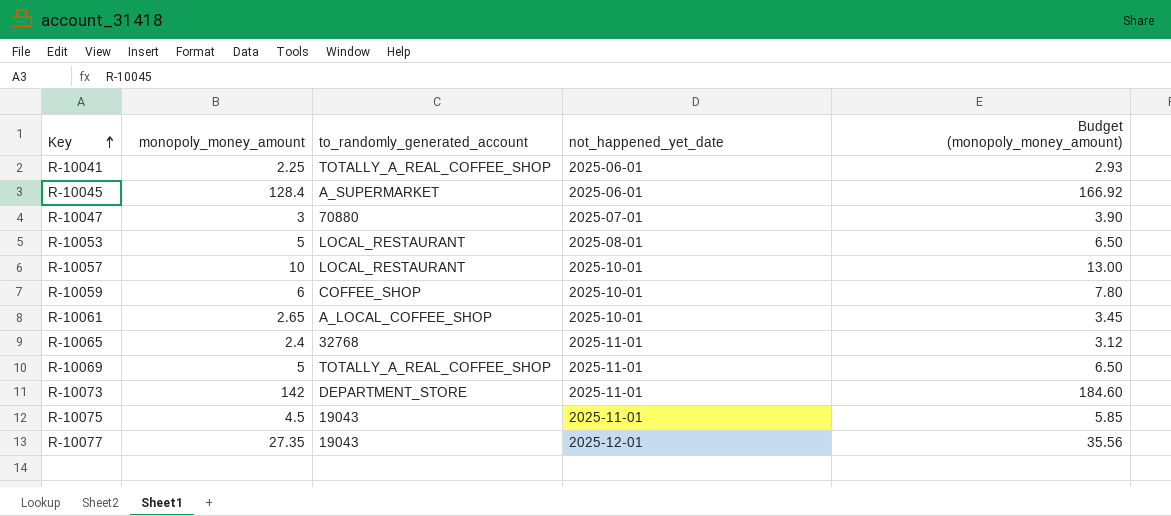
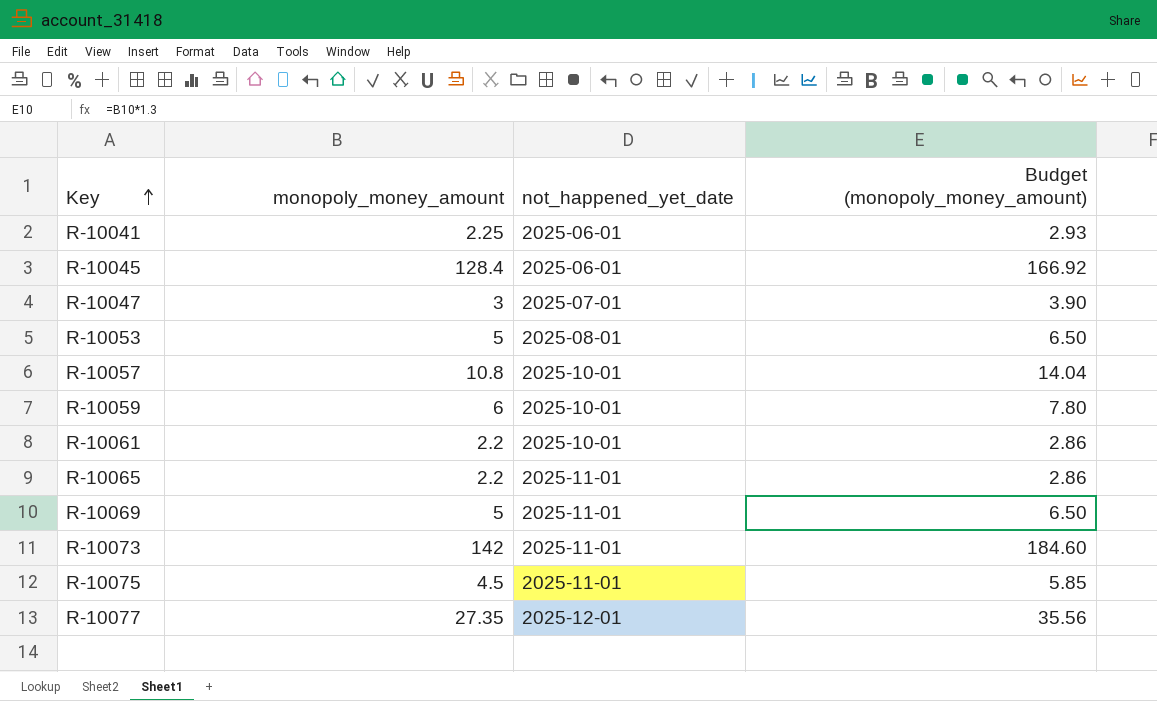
column to_randomly_generated_account | position: 3 -> none
R-10057 | monopoly_money_amount: 10 -> 10.8
R-10057 | Budget (monopoly_money_amount): 13.00 -> 14.04
R-10061 | monopoly_money_amount: 2.65 -> 2.2
R-10061 | Budget (monopoly_money_amount): 3.45 -> 2.86
R-10065 | monopoly_money_amount: 2.4 -> 2.2
R-10065 | Budget (monopoly_money_amount): 3.12 -> 2.86

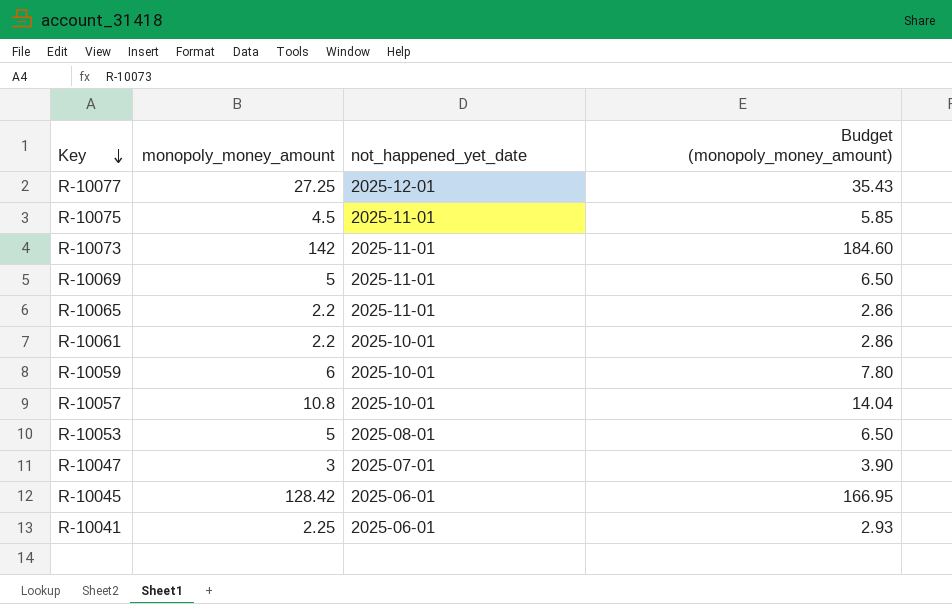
row order: Key ascending -> Key descending
R-10077 | monopoly_money_amount: 27.35 -> 27.25
R-10077 | Budget (monopoly_money_amount): 35.56 -> 35.43
R-10045 | monopoly_money_amount: 128.4 -> 128.42
R-10045 | Budget (monopoly_money_amount): 166.92 -> 166.95

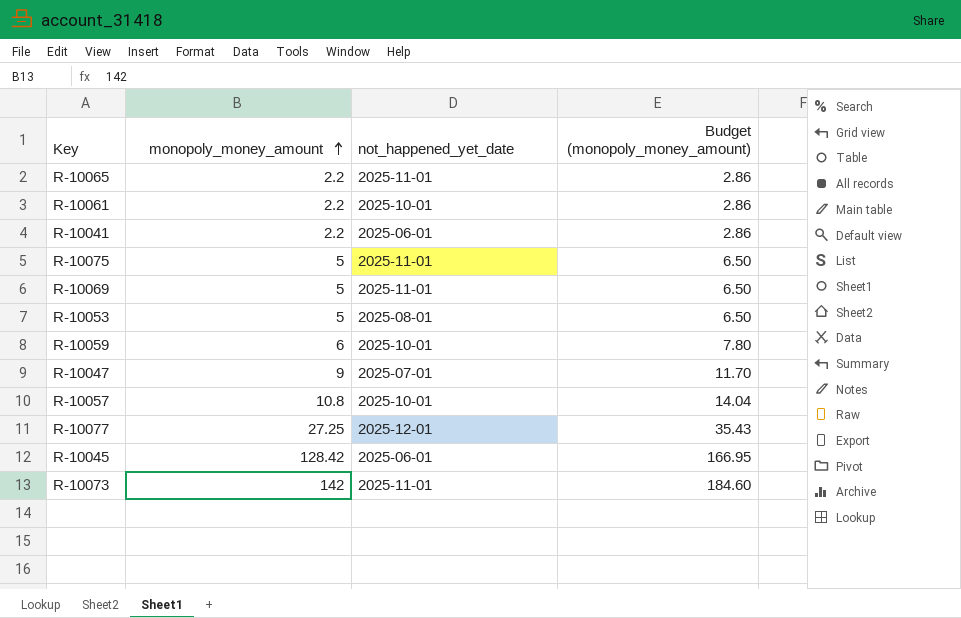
row order: Key descending -> monopoly_money_amount ascending
R-10041 | monopoly_money_amount: 2.25 -> 2.2
R-10041 | Budget (monopoly_money_amount): 2.93 -> 2.86
R-10075 | monopoly_money_amount: 4.5 -> 5
R-10075 | Budget (monopoly_money_amount): 5.85 -> 6.50
R-10047 | monopoly_money_amount: 3 -> 9
R-10047 | Budget (monopoly_money_amount): 3.90 -> 11.70

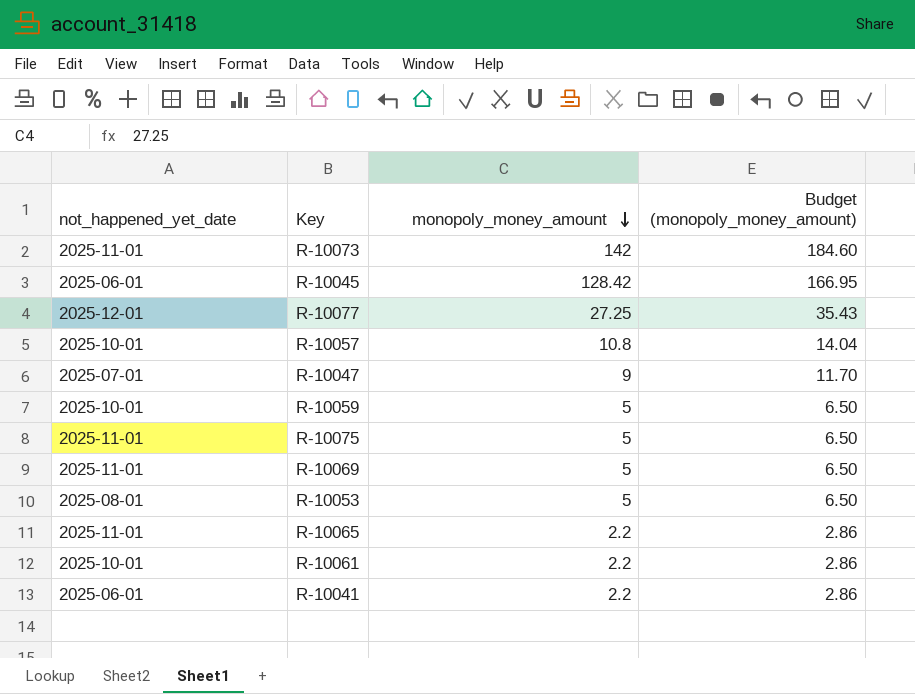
row order: monopoly_money_amount ascending -> monopoly_money_amount descending
column not_happened_yet_date | position: 3 -> 1
R-10059 | monopoly_money_amount: 6 -> 5
R-10059 | Budget (monopoly_money_amount): 7.80 -> 6.50

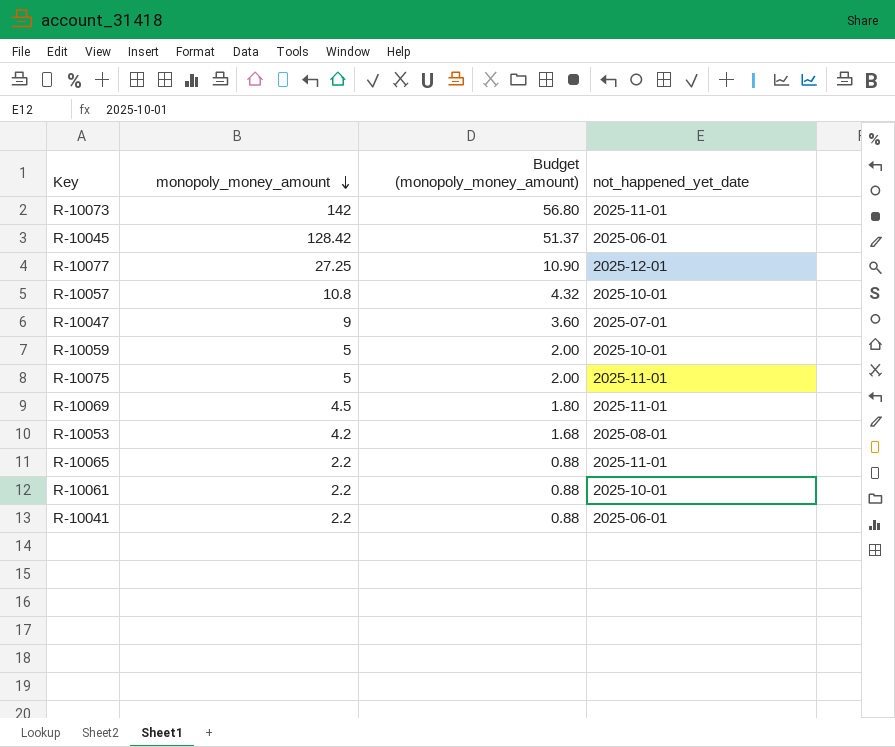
column Budget (monopoly_money_amount) | formula: [monopoly_money_amount] * 1.3 -> [monopoly_money_amount] * 0.4
column not_happened_yet_date | position: 1 -> 4
R-10069 | monopoly_money_amount: 5 -> 4.5
R-10053 | monopoly_money_amount: 5 -> 4.2

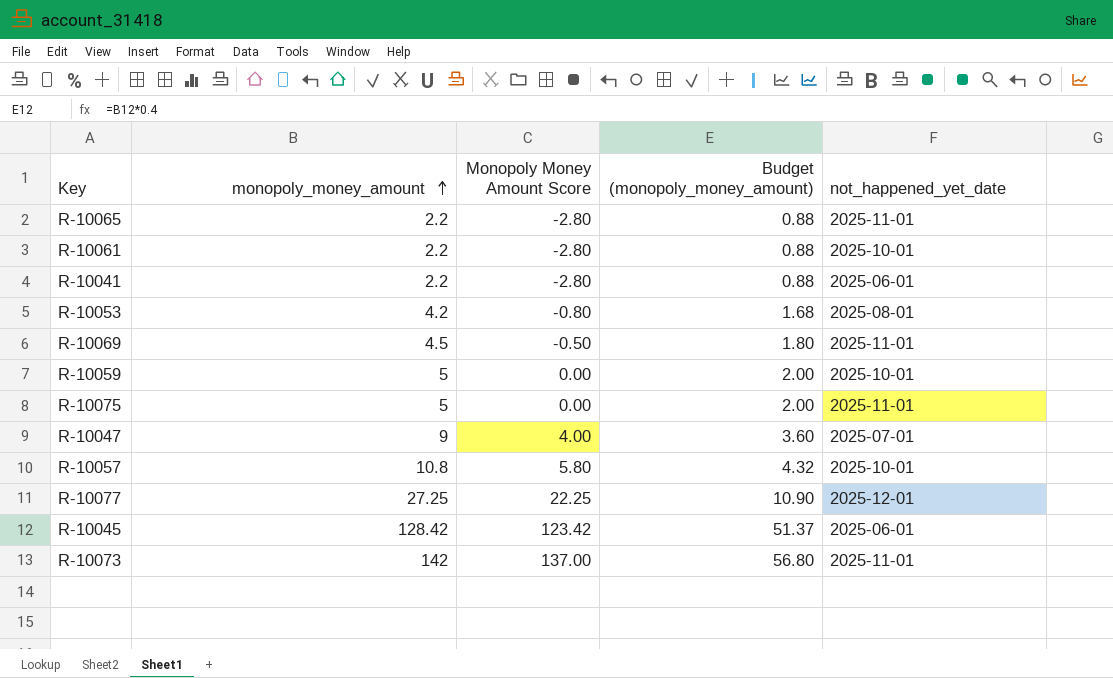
row order: monopoly_money_amount descending -> monopoly_money_amount ascending
column Monopoly Money Amount Score | formula: none -> [monopoly_money_amount] - 5

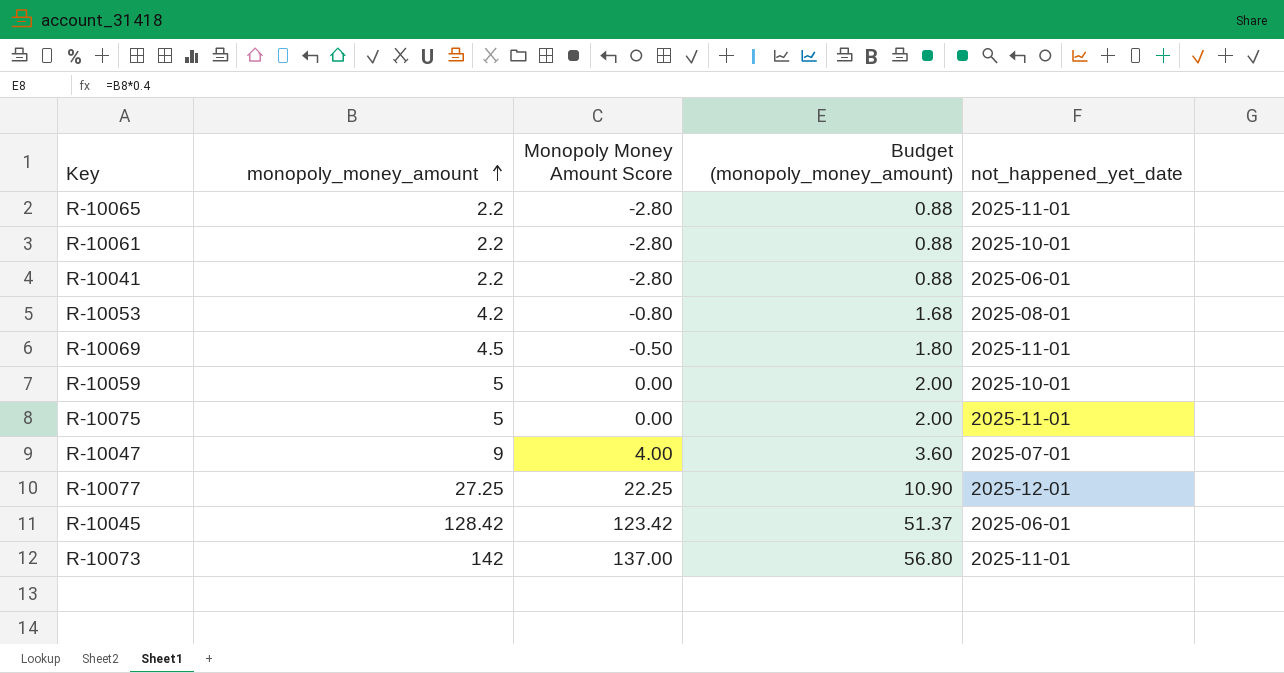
row R-10057: 10.8 | 5.80 | 4.32 | 2025-10-01 -> none

